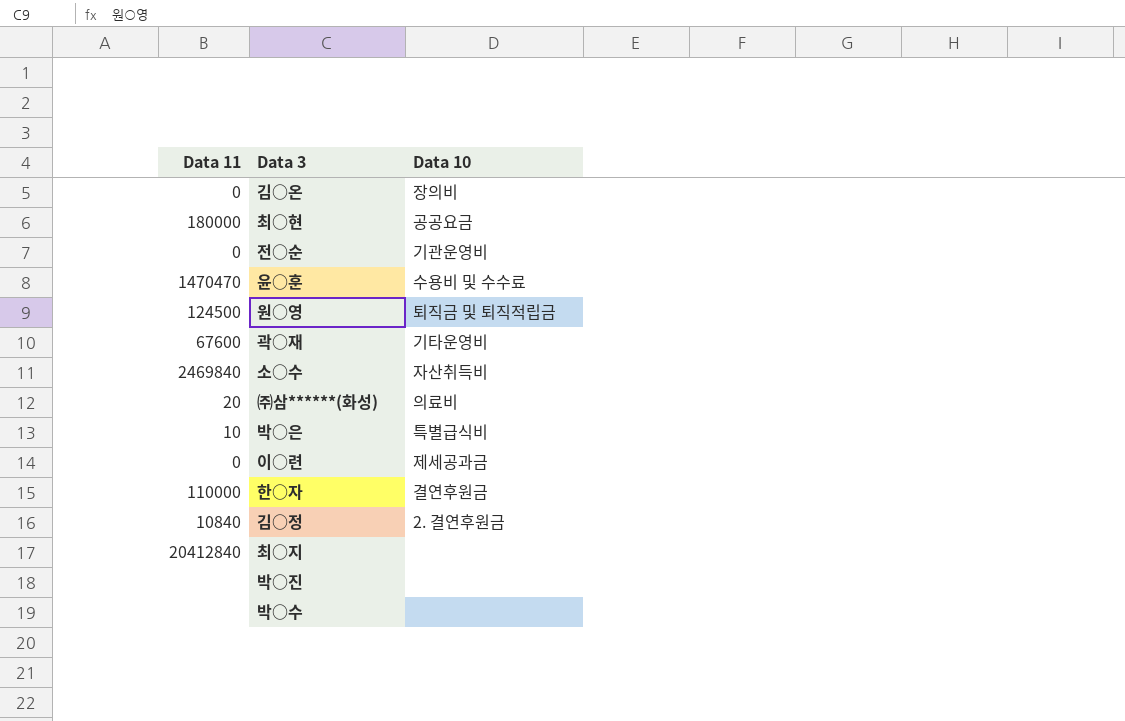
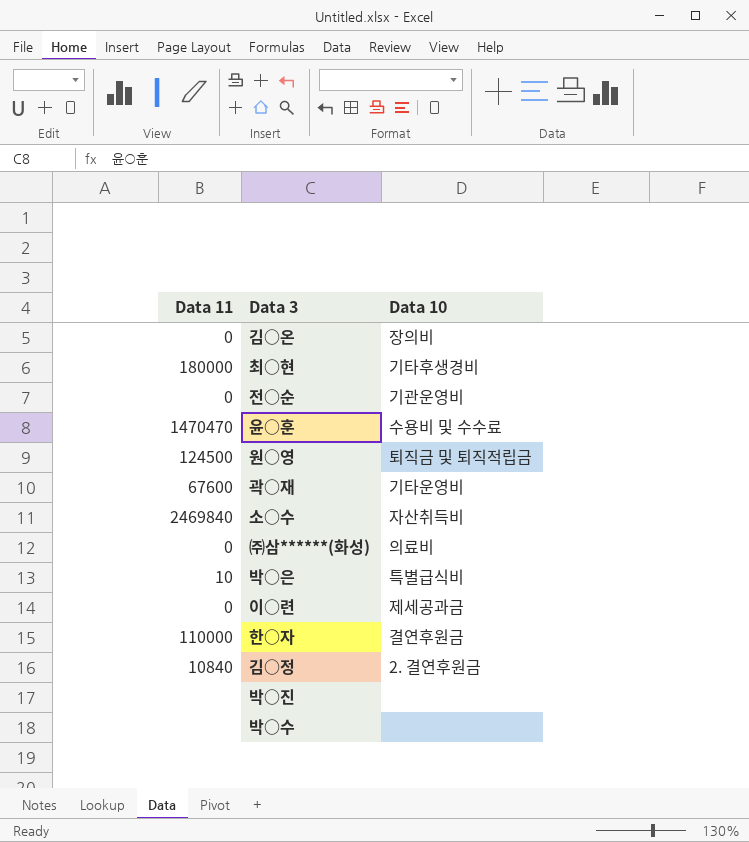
row 최○지: 20412840 | none -> none
최○현 | Data 10: 공공요금 -> 기타후생경비
㈜삼******(화성) | Data 11: 20 -> 0

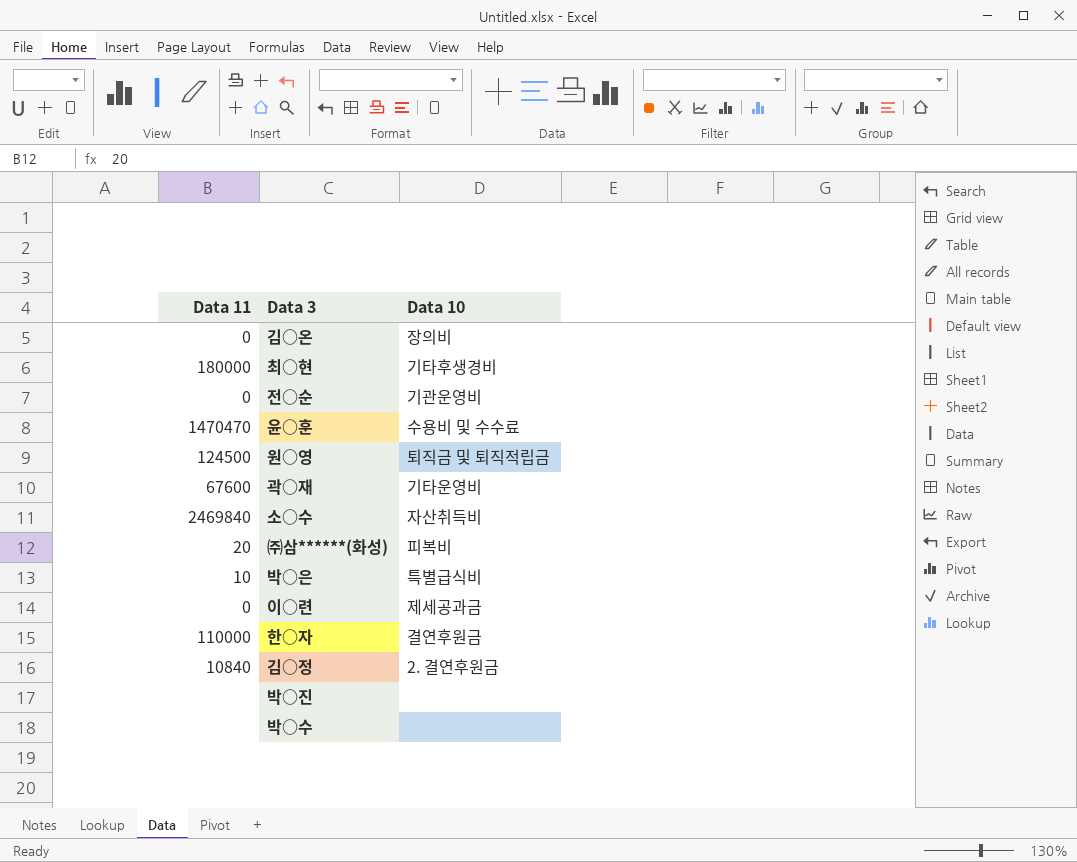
㈜삼******(화성) | Data 11: 0 -> 20
㈜삼******(화성) | Data 10: 의료비 -> 피복비

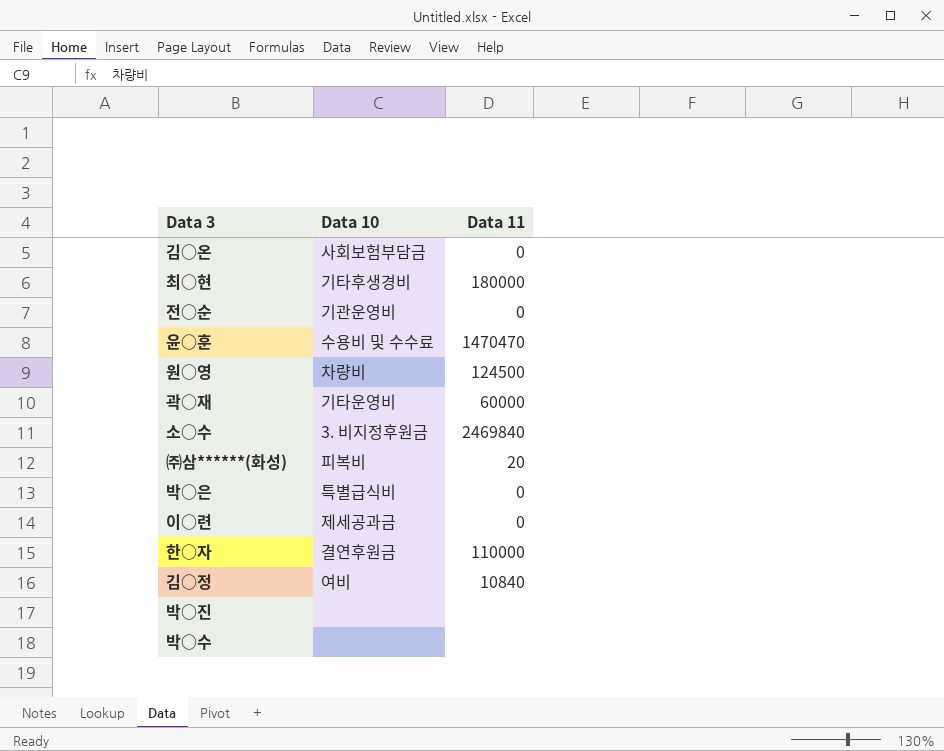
column Data 11 | position: 1 -> 3
김○온 | Data 10: 장의비 -> 사회보험부담금
원○영 | Data 10: 퇴직금 및 퇴직적립금 -> 차량비
곽○재 | Data 11: 67600 -> 60000
소○수 | Data 10: 자산취득비 -> 3. 비지정후원금
박○은 | Data 11: 10 -> 0
김○정 | Data 10: 2. 결연후원금 -> 여비

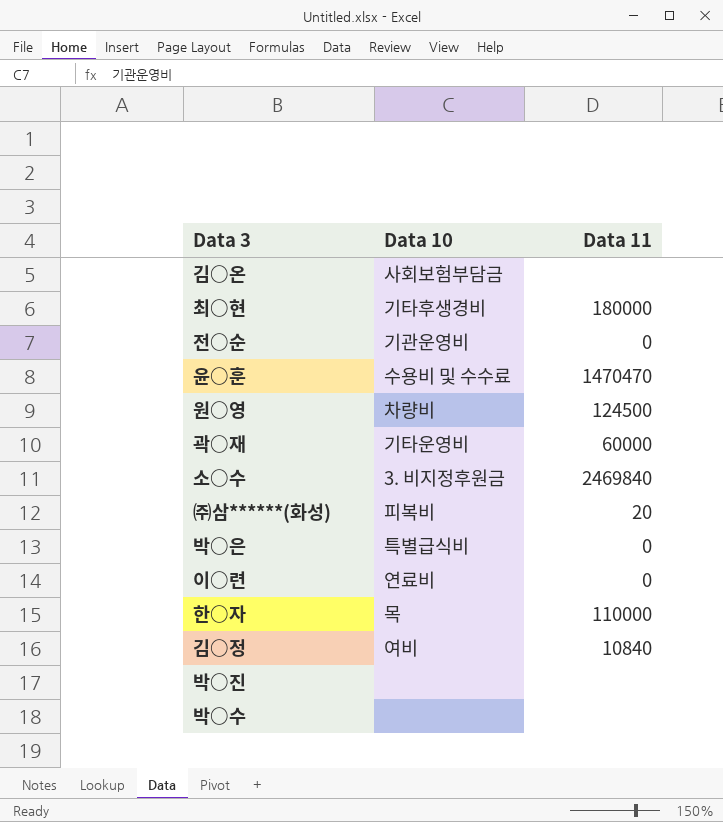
김○온 | Data 11: 0 -> none
이○련 | Data 10: 제세공과금 -> 연료비
한○자 | Data 10: 결연후원금 -> 목

